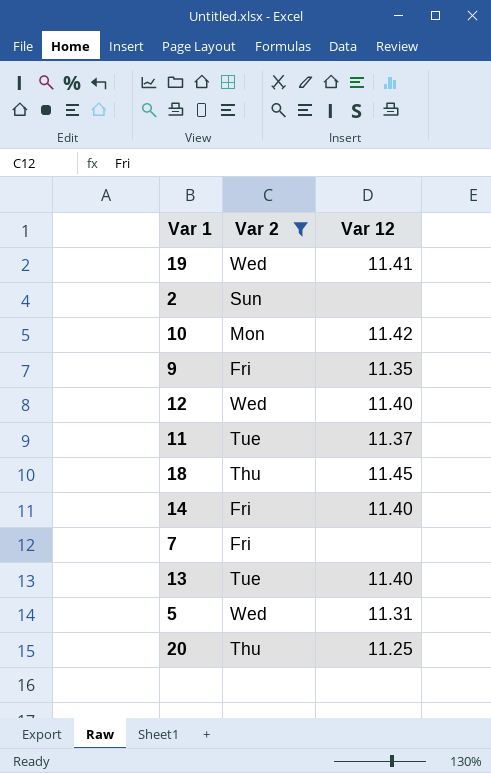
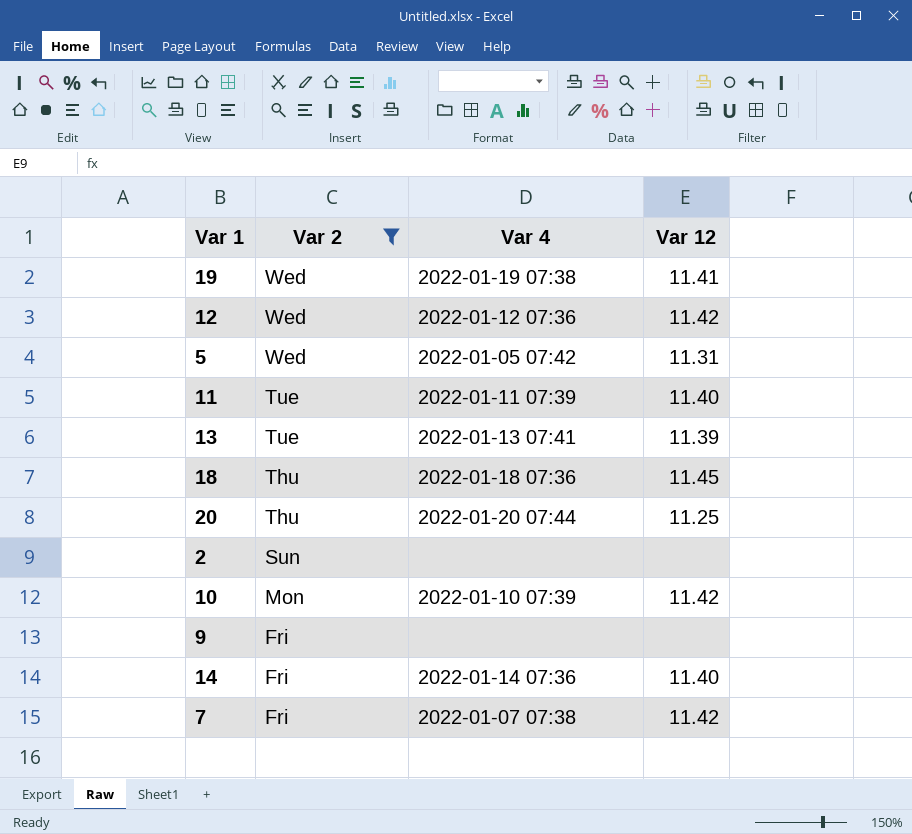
row order: none -> Var 2 descending
column Var 4 | position: none -> 3
12 | Var 12: 11.40 -> 11.42
11 | Var 12: 11.37 -> 11.40
13 | Var 12: 11.40 -> 11.39
9 | Var 12: 11.35 -> none
7 | Var 12: none -> 11.42

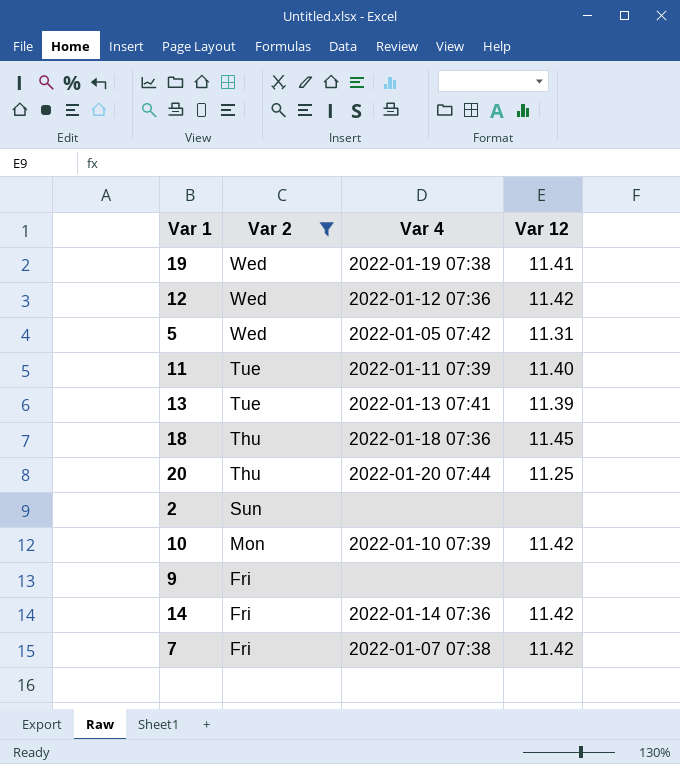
14 | Var 12: 11.40 -> 11.42

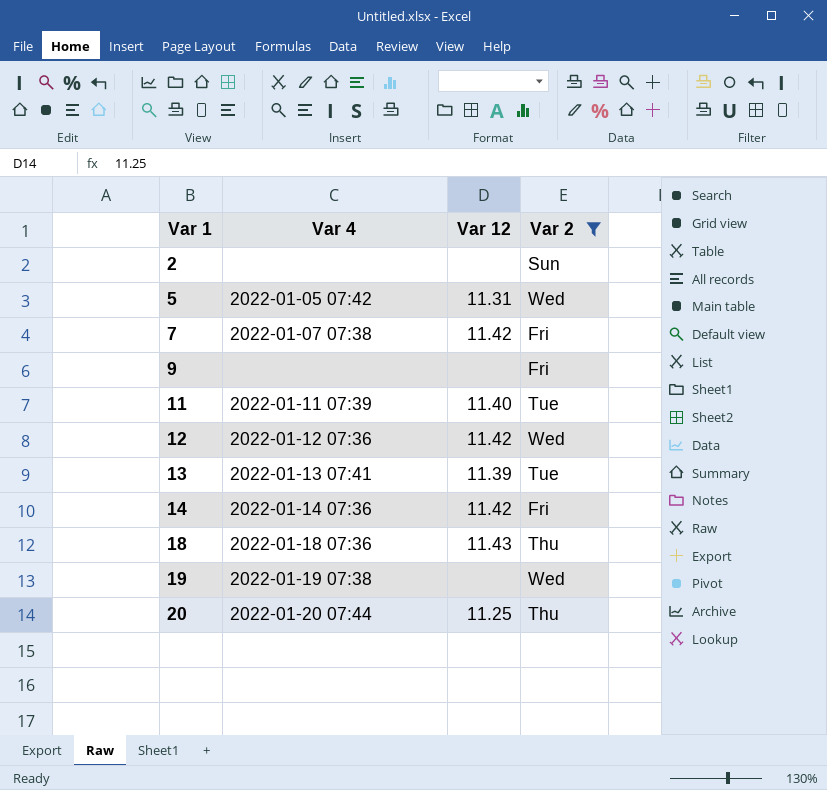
row order: Var 2 descending -> Var 1 ascending
column Var 2 | position: 2 -> 4
row 10: Mon | 2022-01-10 07:39 | 11.42 -> none
18 | Var 12: 11.45 -> 11.43
19 | Var 12: 11.41 -> none

